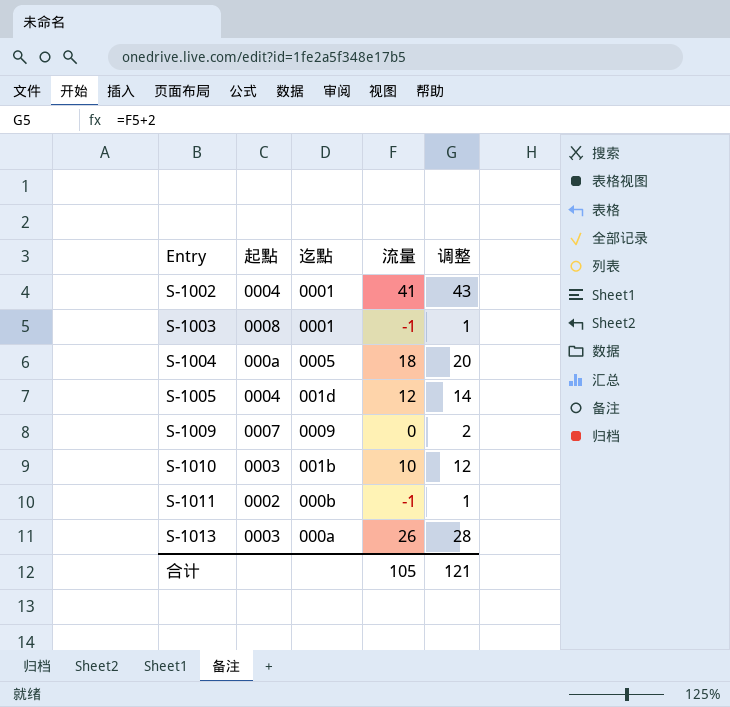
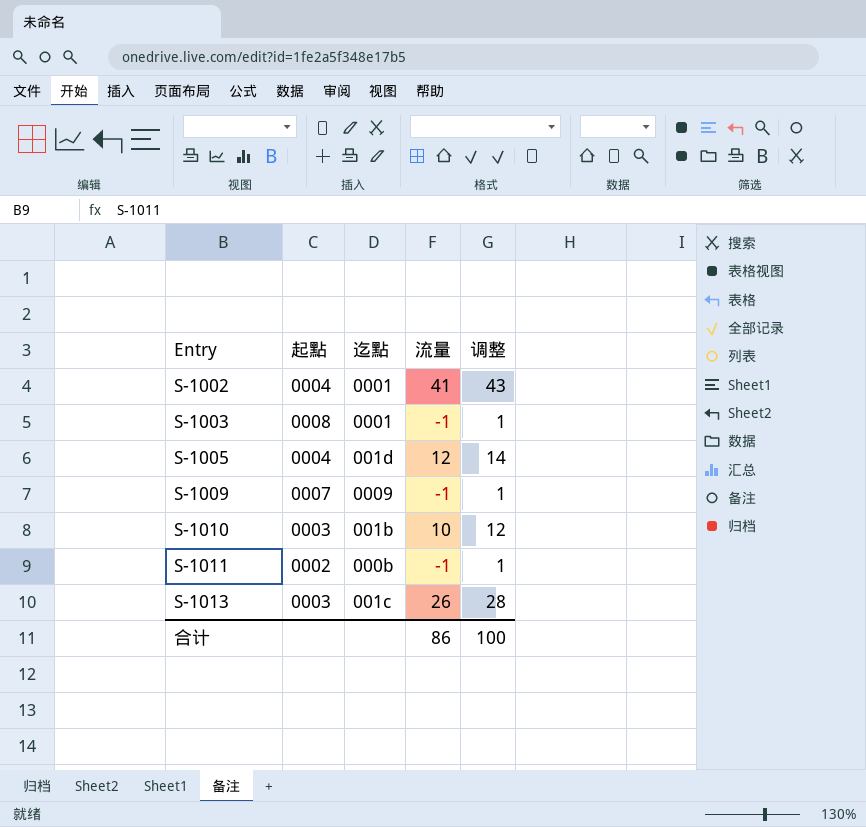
row S-1004: 000a | 0005 | 18 | 20 -> none
S-1009 | 流量: 0 -> -1
S-1009 | 调整: 2 -> 1
S-1013 | 迄點: 000a -> 001c
合计 | 流量: 105 -> 86
合计 | 调整: 121 -> 100

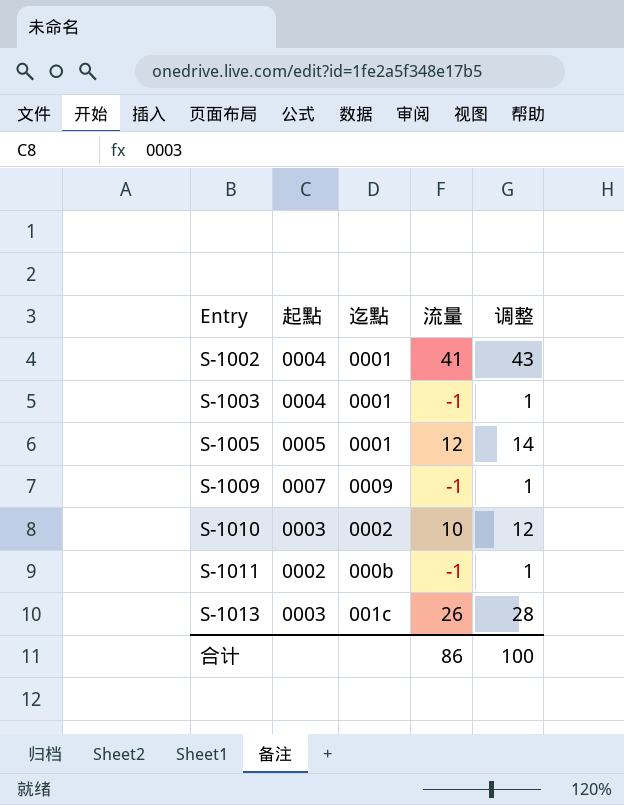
S-1003 | 起點: 0008 -> 0004
S-1005 | 起點: 0004 -> 0005
S-1005 | 迄點: 001d -> 0001
S-1010 | 迄點: 001b -> 0002

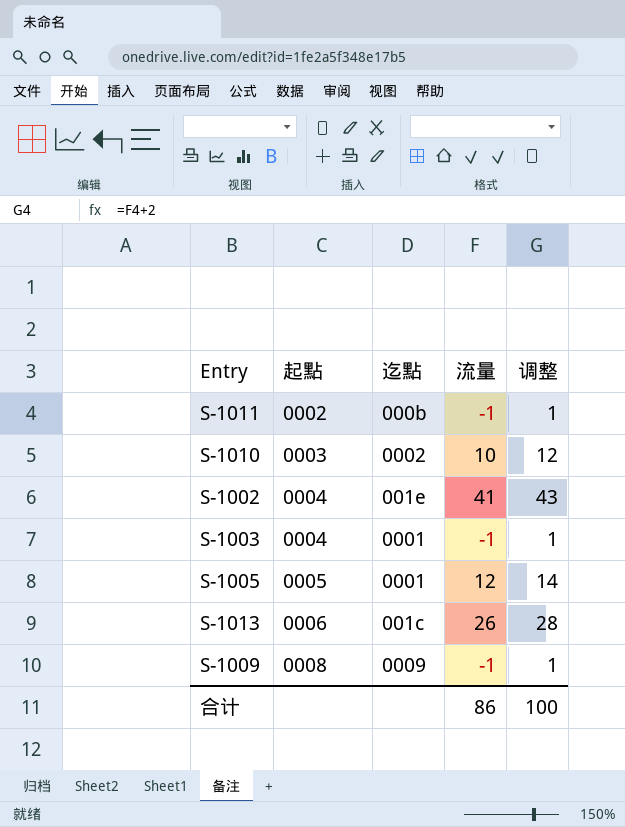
row order: Entry ascending -> 起點 ascending
S-1002 | 迄點: 0001 -> 001e
S-1013 | 起點: 0003 -> 0006
S-1009 | 起點: 0007 -> 0008

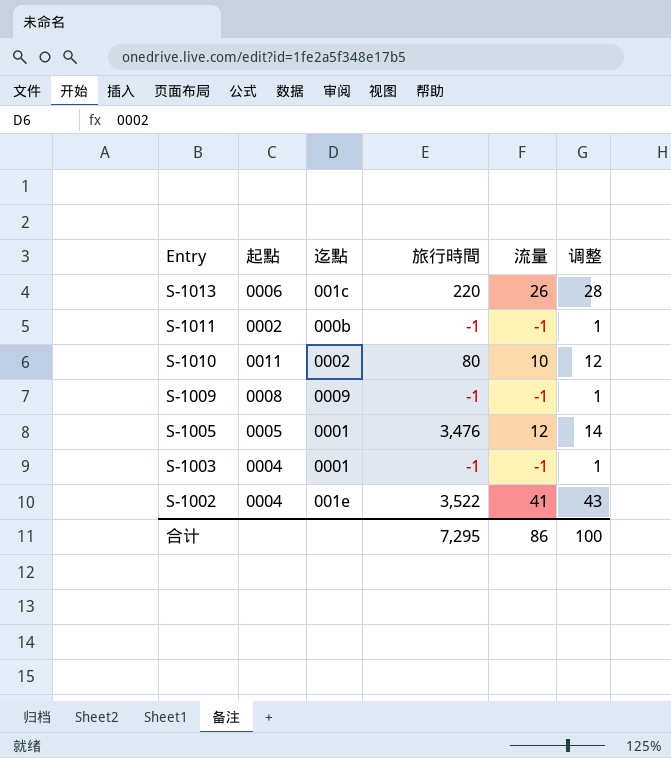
row order: 起點 ascending -> Entry descending
column 旅行時間 | position: none -> 4
S-1010 | 起點: 0003 -> 0011

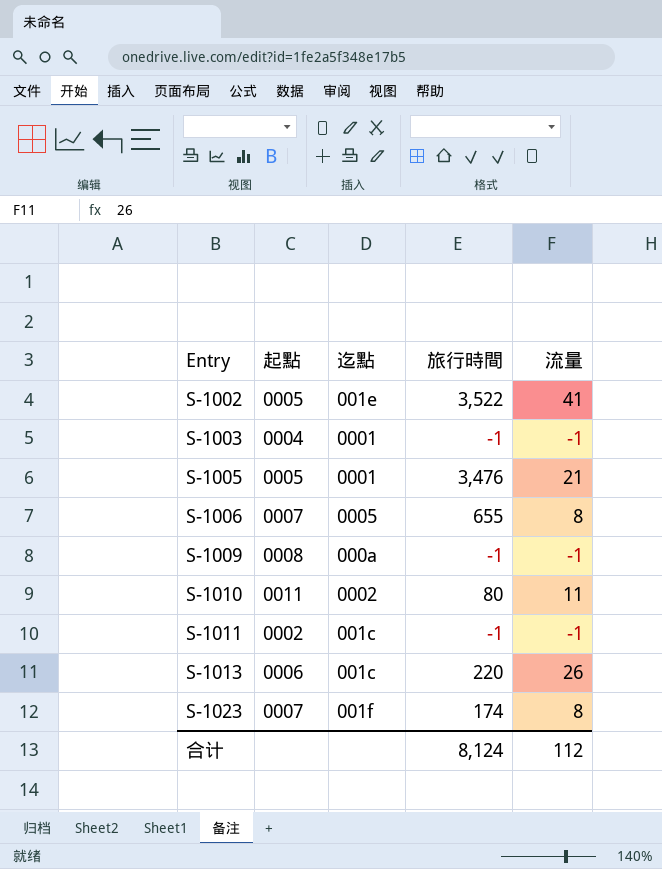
row order: Entry descending -> Entry ascending
column 调整 | formula: [流量] + 2 -> none
S-1002 | 起點: 0004 -> 0005
S-1005 | 流量: 12 -> 21
row S-1006: none -> 0007 | 0005 | 655 | 8
S-1009 | 迄點: 0009 -> 000a
S-1010 | 流量: 10 -> 11
S-1011 | 迄點: 000b -> 001c
row S-1023: none -> 0007 | 001f | 174 | 8
合计 | 旅行時間: 7,295 -> 8,124
合计 | 流量: 86 -> 112

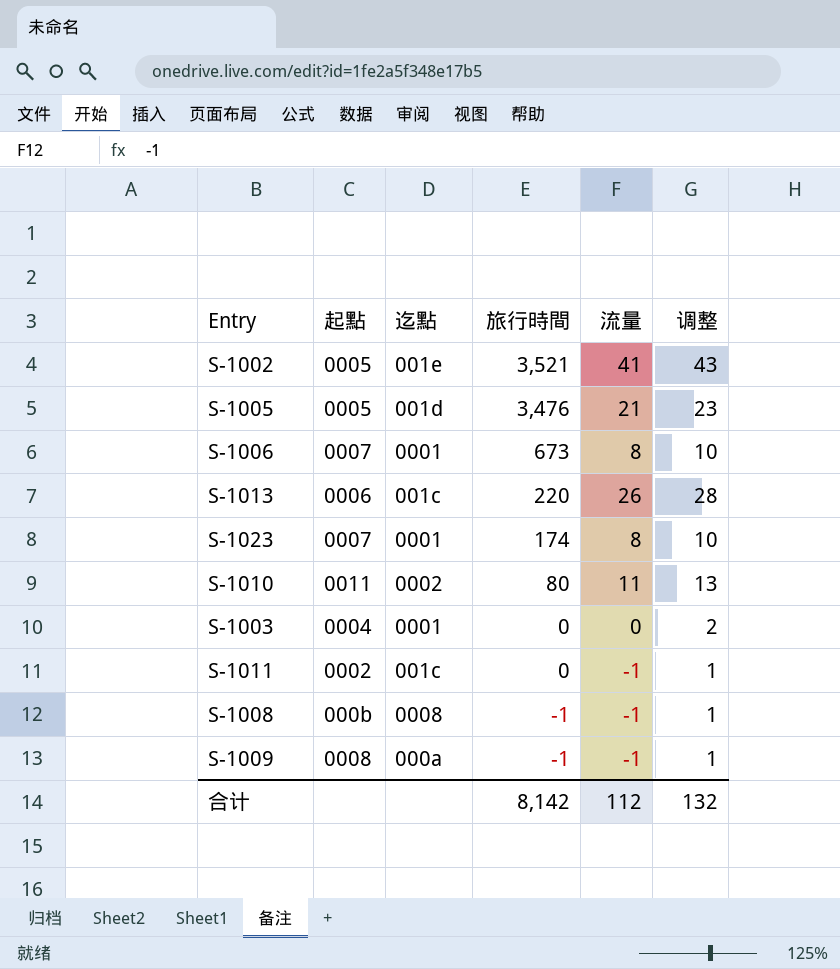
row order: Entry ascending -> 旅行時間 descending
column 调整 | formula: none -> [流量] + 2
S-1002 | 旅行時間: 3,522 -> 3,521
S-1005 | 迄點: 0001 -> 001d
S-1006 | 迄點: 0005 -> 0001
S-1006 | 旅行時間: 655 -> 673
S-1023 | 迄點: 001f -> 0001
S-1003 | 旅行時間: -1 -> 0
S-1003 | 流量: -1 -> 0
S-1011 | 旅行時間: -1 -> 0
row S-1008: none -> 000b | 0008 | -1 | -1 | 1
合计 | 旅行時間: 8,124 -> 8,142

